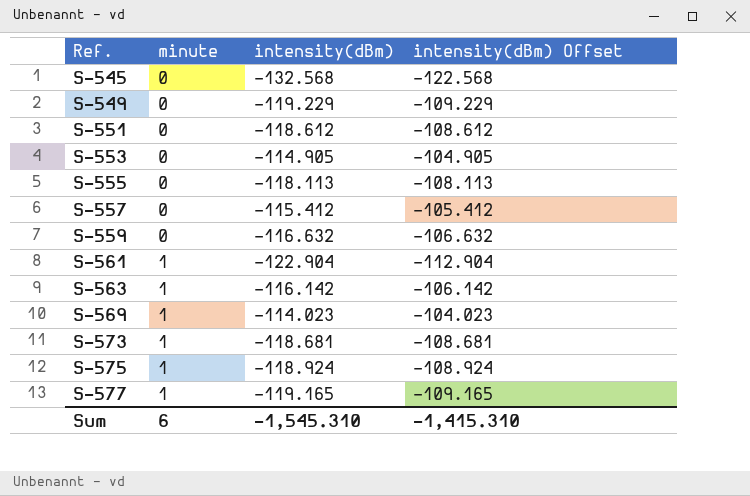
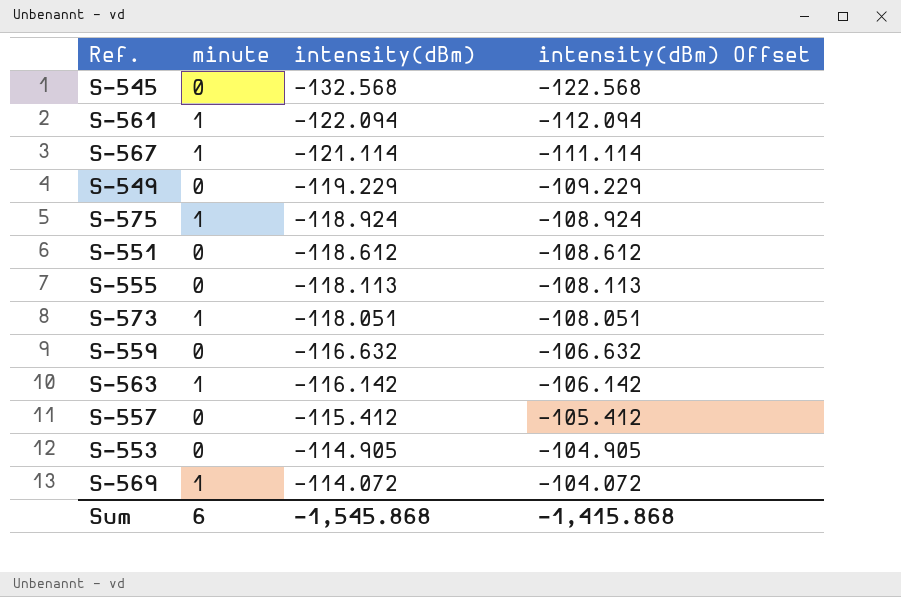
row order: Ref. ascending -> intensity(dBm) ascending
row S-577: 1 | -119.165 | -109.165 -> none
S-561 | intensity(dBm): -122.904 -> -122.094
S-561 | intensity(dBm) Offset: -112.904 -> -112.094
row S-567: none -> 1 | -121.114 | -111.114
S-573 | intensity(dBm): -118.681 -> -118.051
S-573 | intensity(dBm) Offset: -108.681 -> -108.051
S-569 | intensity(dBm): -114.023 -> -114.072
S-569 | intensity(dBm) Offset: -104.023 -> -104.072
Sum | intensity(dBm): -1,545.310 -> -1,545.868
Sum | intensity(dBm) Offset: -1,415.310 -> -1,415.868

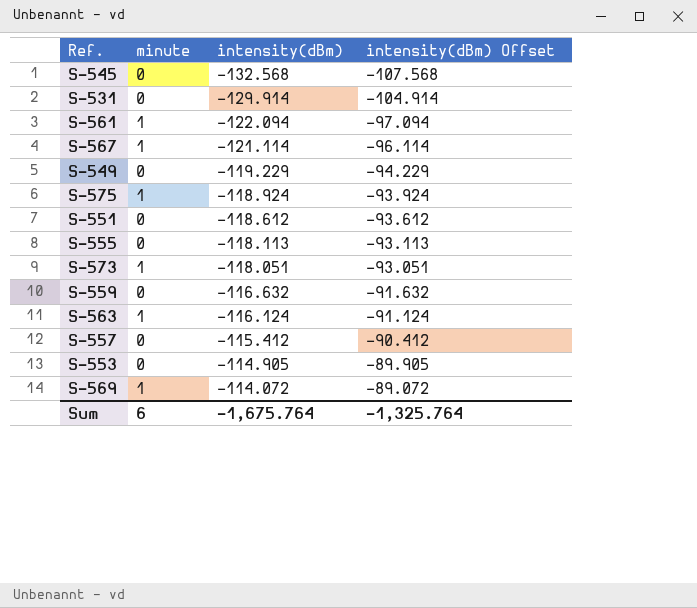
column intensity(dBm) Offset | formula: [intensity(dBm)] + 10 -> [intensity(dBm)] + 25
row S-531: none -> 0 | -129.914 | -104.914
S-563 | intensity(dBm): -116.142 -> -116.124
Sum | intensity(dBm): -1,545.868 -> -1,675.764
Sum | intensity(dBm) Offset: -1,415.868 -> -1,325.764

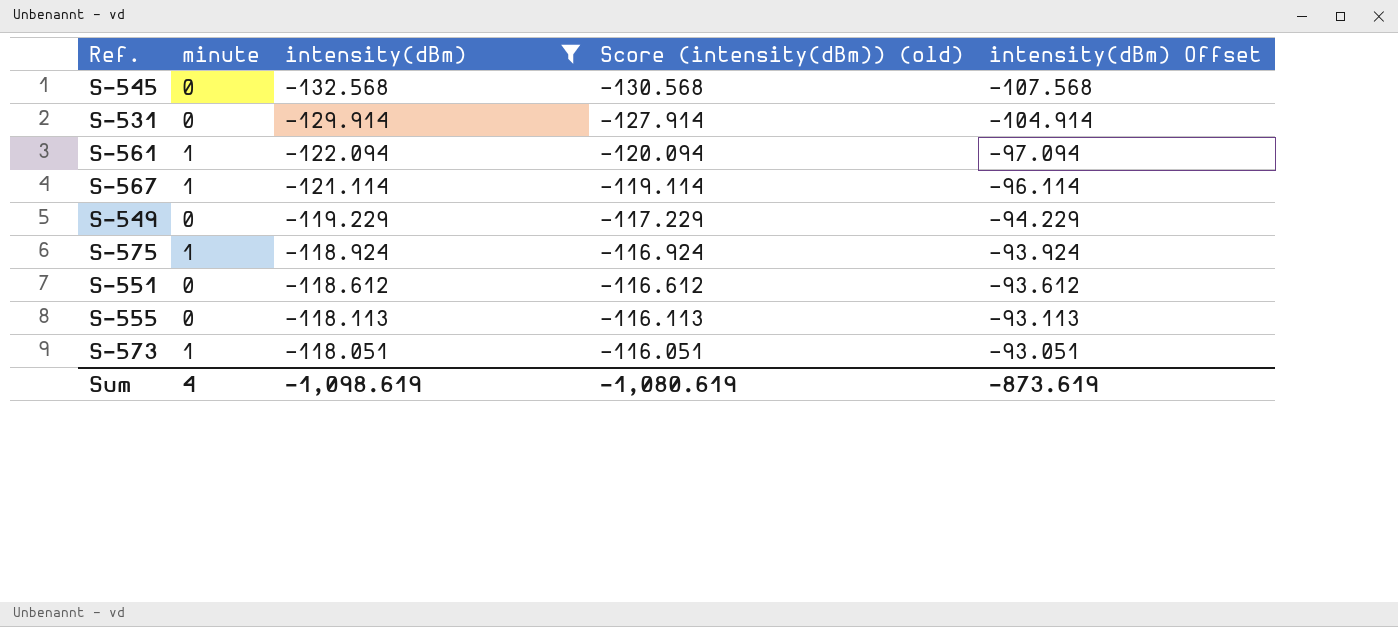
filter: none -> intensity(dBm) <= -118.051
column Score (intensity(dBm)) (old) | formula: none -> [intensity(dBm)] + 2
Sum | minute: 6 -> 4
Sum | intensity(dBm): -1,675.764 -> -1,098.619
Sum | intensity(dBm) Offset: -1,325.764 -> -873.619

